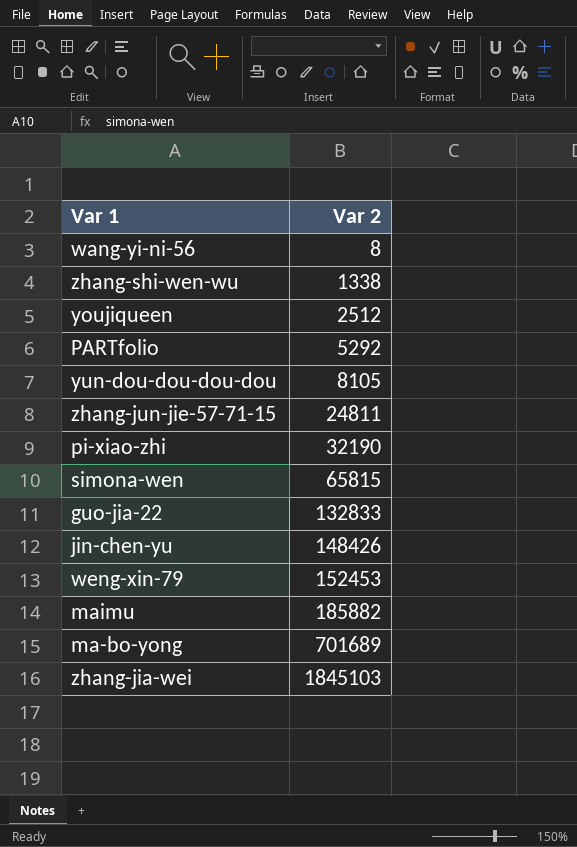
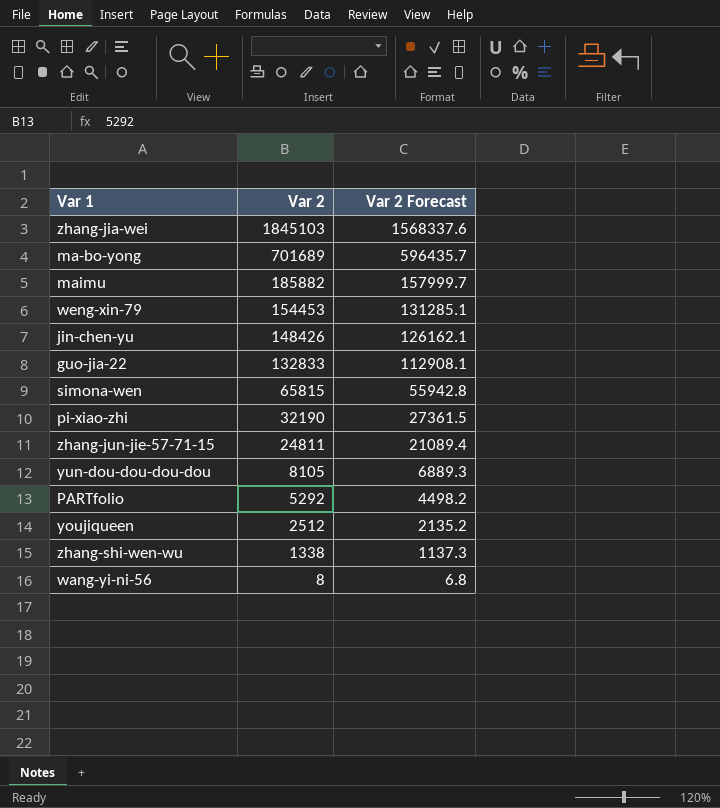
row order: Var 2 ascending -> Var 2 descending
column Var 2 Forecast | formula: none -> [Var 2] * 0.85
weng-xin-79 | Var 2: 152453 -> 154453

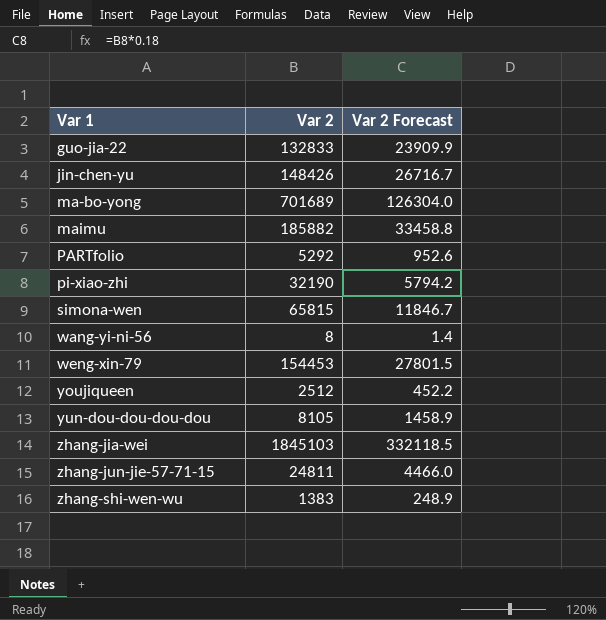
row order: Var 2 descending -> Var 1 ascending
column Var 2 Forecast | formula: [Var 2] * 0.85 -> [Var 2] * 0.18
zhang-shi-wen-wu | Var 2: 1338 -> 1383

